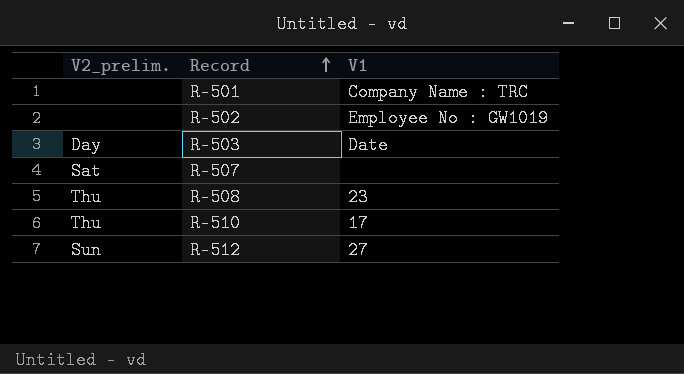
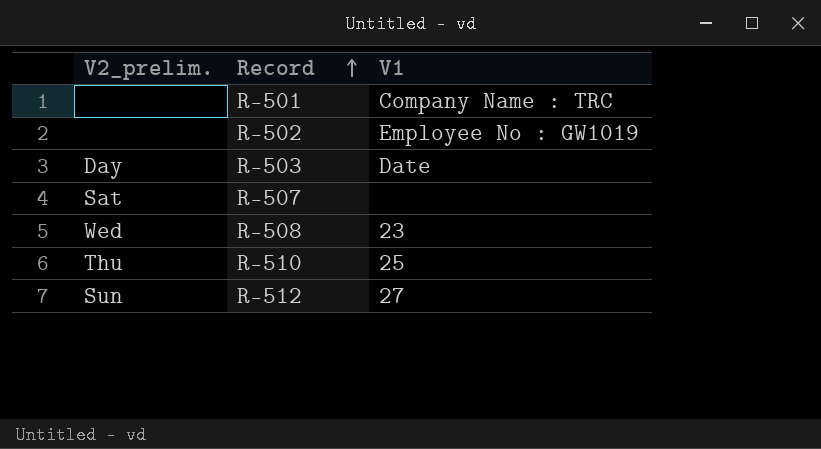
R-508 | V2_prelim.: Thu -> Wed
R-510 | V1: 17 -> 25

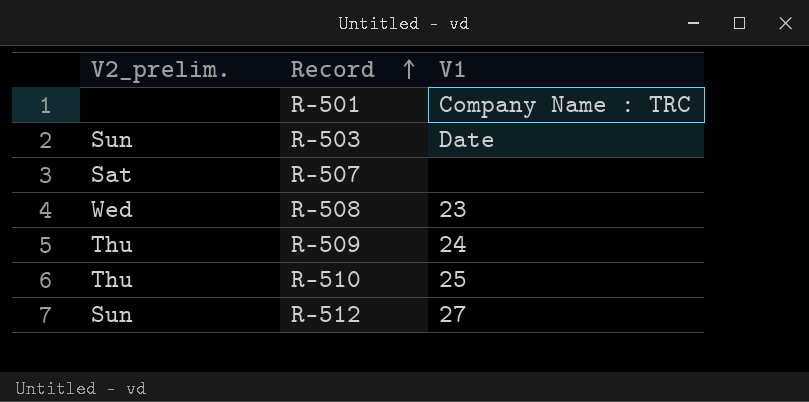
row R-502: none | Employee No : GW1019 -> none
R-503 | V2_prelim.: Day -> Sun
row R-509: none -> Thu | 24

